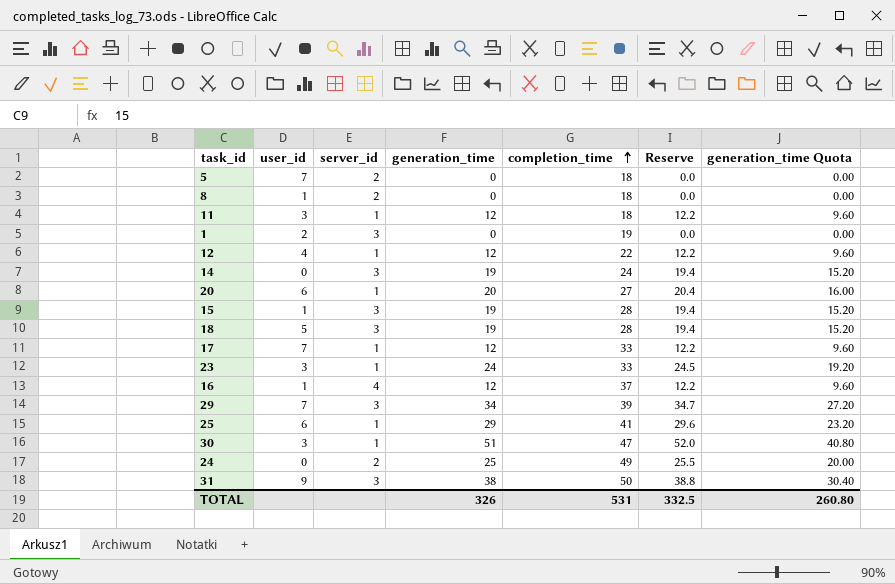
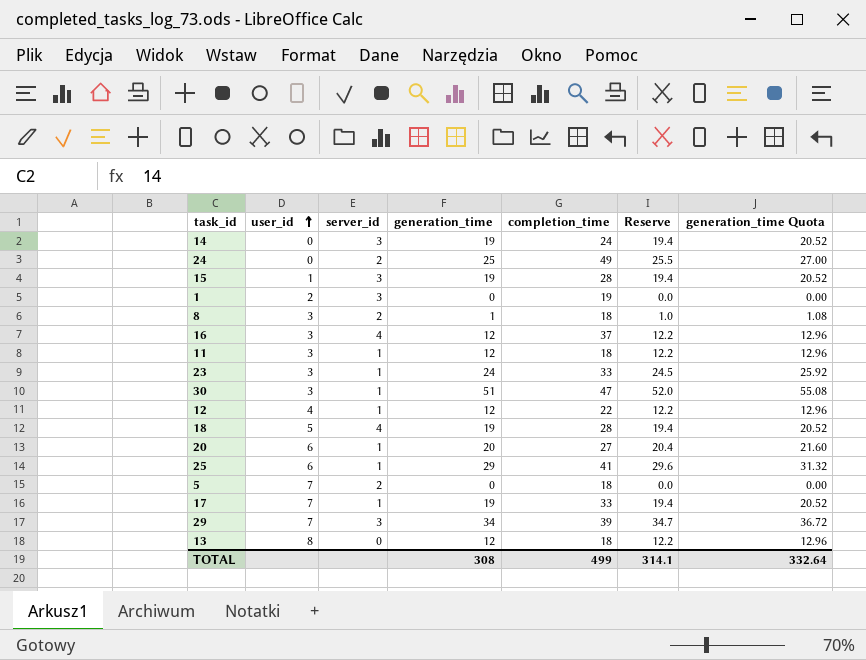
row order: completion_time ascending -> user_id ascending
column generation_time Quota | formula: [generation_time] * 0.8 -> [generation_time] * 1.08
row 31: 9 | 3 | 38 | 50 | 38.8 | 30.40 -> none
8 | user_id: 1 -> 3
8 | generation_time: 0 -> 1
8 | Reserve: 0.0 -> 1.0
16 | user_id: 1 -> 3
18 | server_id: 3 -> 4
17 | generation_time: 12 -> 19
17 | Reserve: 12.2 -> 19.4
row 13: none -> 8 | 0 | 12 | 18 | 12.2 | 12.96
TOTAL | generation_time: 326 -> 308
TOTAL | completion_time: 531 -> 499
TOTAL | Reserve: 332.5 -> 314.1
TOTAL | generation_time Quota: 260.80 -> 332.64

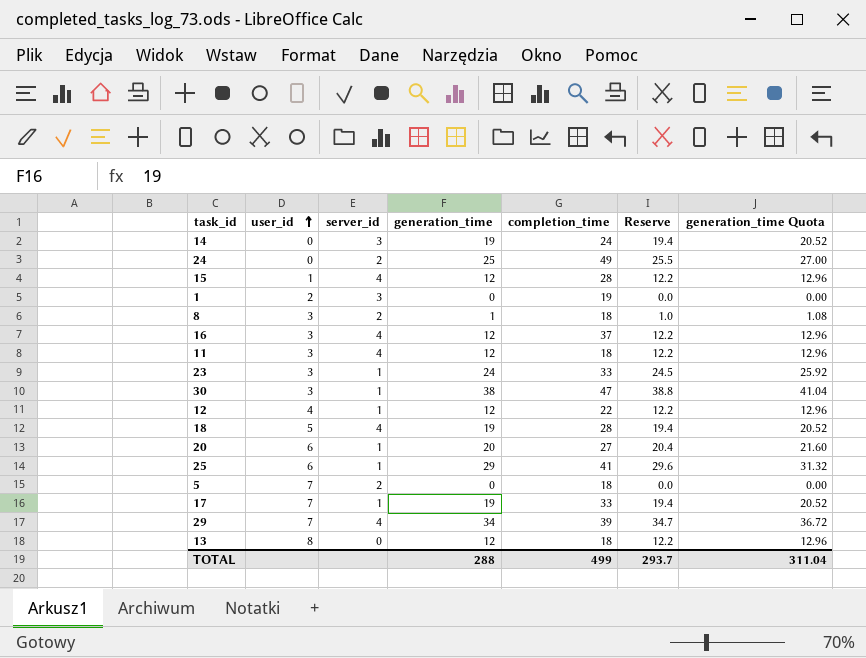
15 | server_id: 3 -> 4
15 | generation_time: 19 -> 12
15 | Reserve: 19.4 -> 12.2
15 | generation_time Quota: 20.52 -> 12.96
11 | server_id: 1 -> 4
30 | generation_time: 51 -> 38
30 | Reserve: 52.0 -> 38.8
30 | generation_time Quota: 55.08 -> 41.04
29 | server_id: 3 -> 4
TOTAL | generation_time: 308 -> 288
TOTAL | Reserve: 314.1 -> 293.7
TOTAL | generation_time Quota: 332.64 -> 311.04

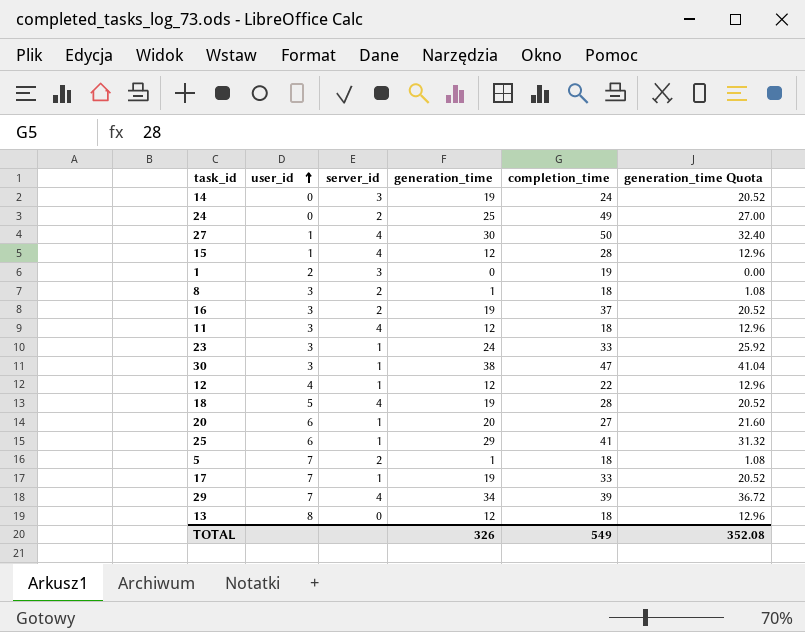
column Reserve | formula: [generation_time] * 1.02 -> none
row 27: none -> 1 | 4 | 30 | 50 | 32.40
16 | server_id: 4 -> 2
16 | generation_time: 12 -> 19
16 | generation_time Quota: 12.96 -> 20.52
5 | generation_time: 0 -> 1
5 | generation_time Quota: 0.00 -> 1.08
TOTAL | generation_time: 288 -> 326
TOTAL | completion_time: 499 -> 549
TOTAL | generation_time Quota: 311.04 -> 352.08

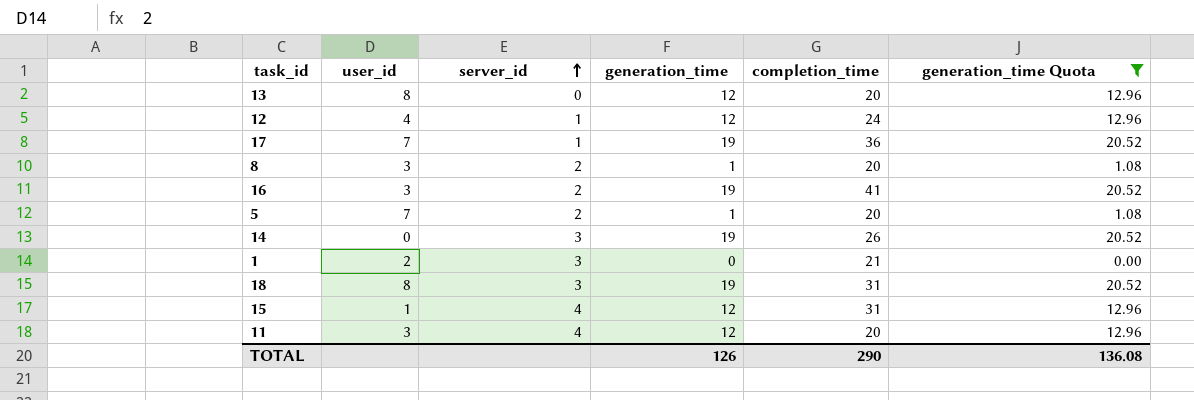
filter: none -> generation_time Quota <= 20.52
row order: user_id ascending -> server_id ascending
13 | completion_time: 18 -> 20
12 | completion_time: 22 -> 24
17 | completion_time: 33 -> 36
8 | completion_time: 18 -> 20
16 | completion_time: 37 -> 41
5 | completion_time: 18 -> 20
14 | completion_time: 24 -> 26
1 | completion_time: 19 -> 21
18 | user_id: 5 -> 8
18 | server_id: 4 -> 3
18 | completion_time: 28 -> 31
15 | completion_time: 28 -> 31
11 | completion_time: 18 -> 20
TOTAL | generation_time: 326 -> 126
TOTAL | completion_time: 549 -> 290
TOTAL | generation_time Quota: 352.08 -> 136.08

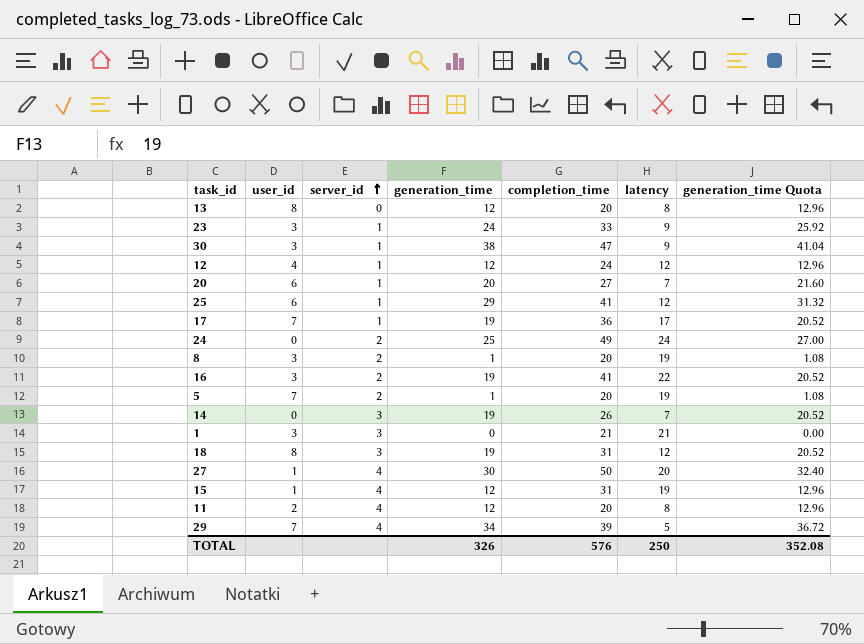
filter: generation_time Quota <= 20.52 -> none
column latency | formula: none -> [completion_time] - [generation_time]
1 | user_id: 2 -> 3
11 | user_id: 3 -> 2
TOTAL | generation_time: 126 -> 326
TOTAL | completion_time: 290 -> 576
TOTAL | generation_time Quota: 136.08 -> 352.08

